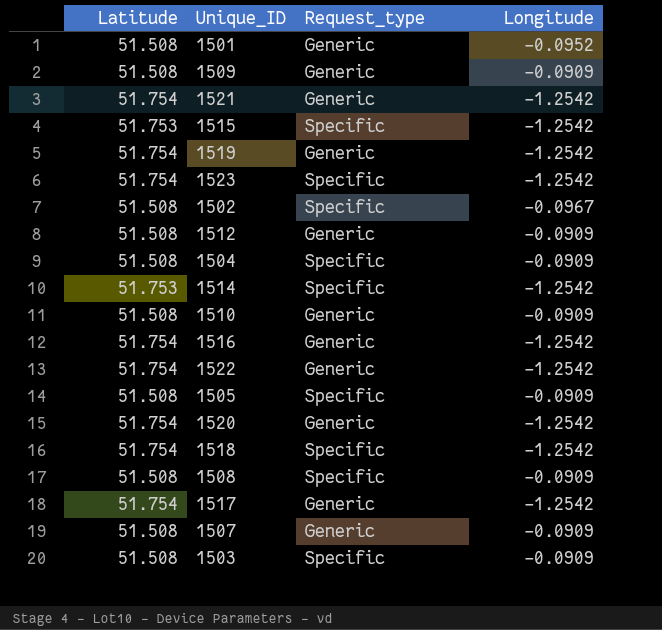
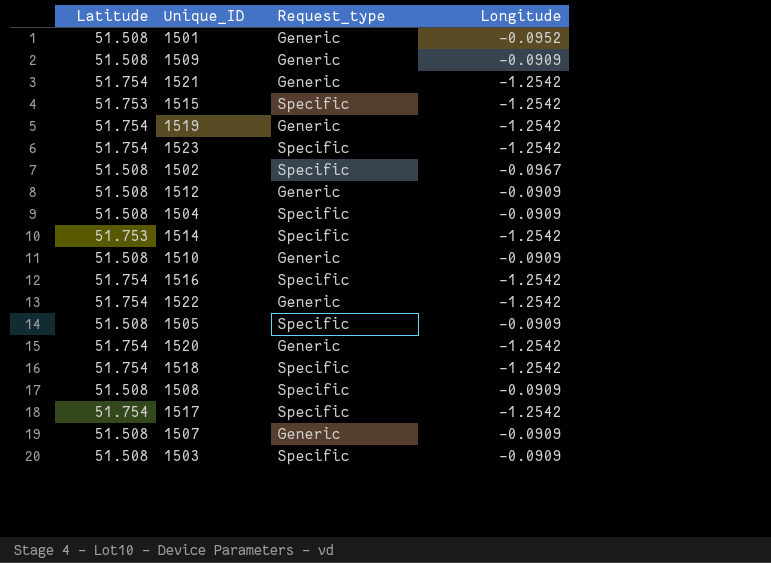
1516 | Request_type: Generic -> Specific
1517 | Request_type: Generic -> Specific

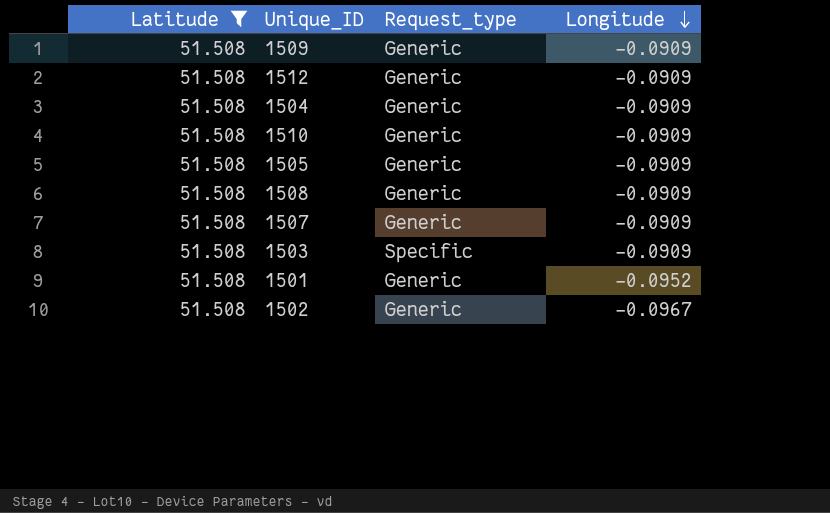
filter: none -> Latitude = 51.508
row order: none -> Longitude descending
1504 | Request_type: Specific -> Generic
1505 | Request_type: Specific -> Generic
1508 | Request_type: Specific -> Generic
1502 | Request_type: Specific -> Generic

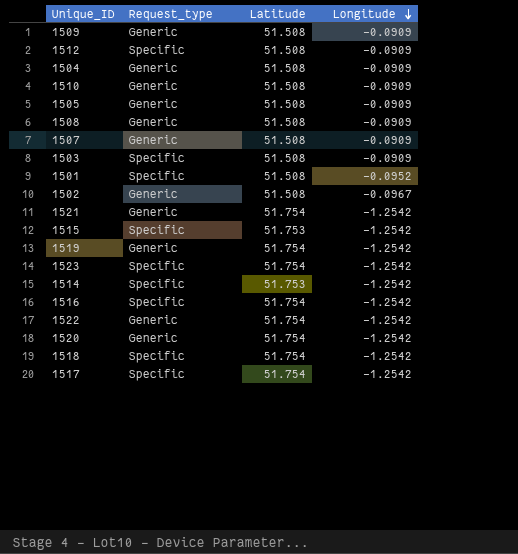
filter: Latitude = 51.508 -> none
column Latitude | position: 1 -> 3
1512 | Request_type: Generic -> Specific
1501 | Request_type: Generic -> Specific

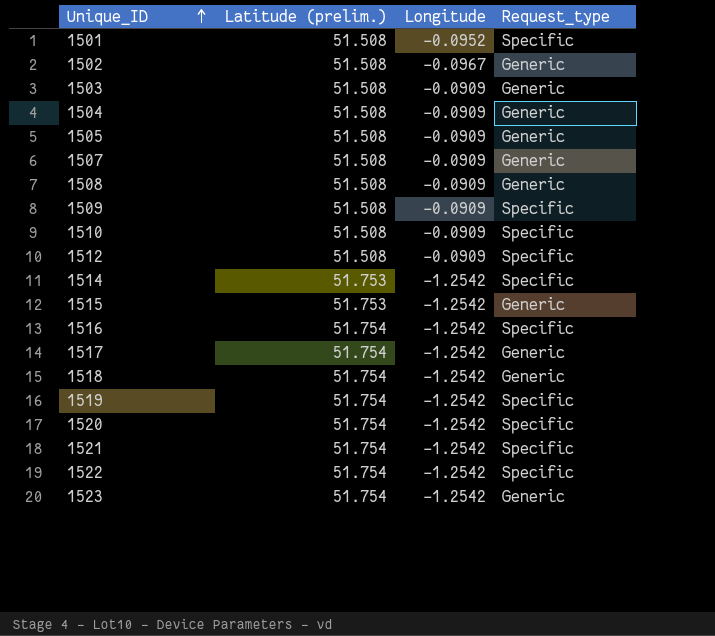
row order: Longitude descending -> Unique_ID ascending
column name: Latitude -> Latitude (prelim.)
column Request_type | position: 2 -> 4
1503 | Request_type: Specific -> Generic
1509 | Request_type: Generic -> Specific
1510 | Request_type: Generic -> Specific
1515 | Request_type: Specific -> Generic
1517 | Request_type: Specific -> Generic
1518 | Request_type: Specific -> Generic
1519 | Request_type: Generic -> Specific
1520 | Request_type: Generic -> Specific
1521 | Request_type: Generic -> Specific
1522 | Request_type: Generic -> Specific
1523 | Request_type: Specific -> Generic

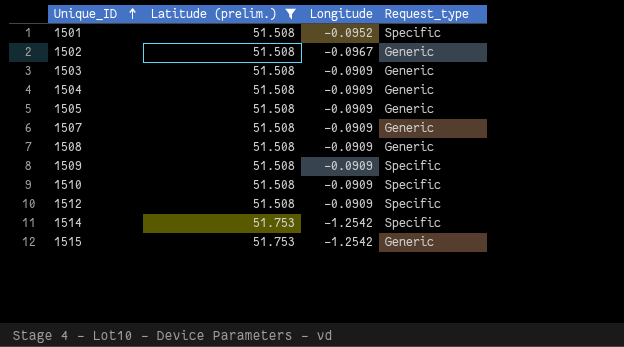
filter: none -> Latitude (prelim.) != 51.754

